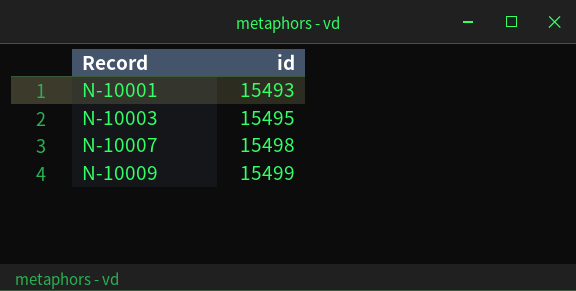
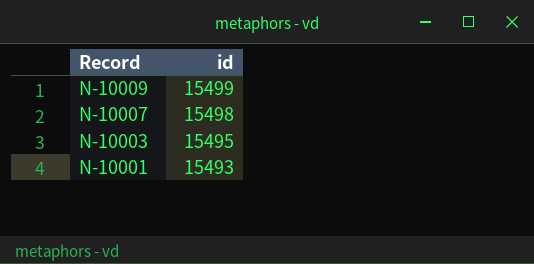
row order: Record ascending -> Record descending

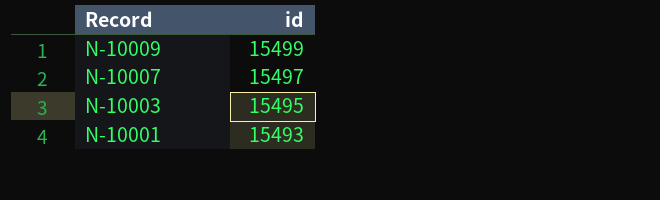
N-10007 | id: 15498 -> 15497

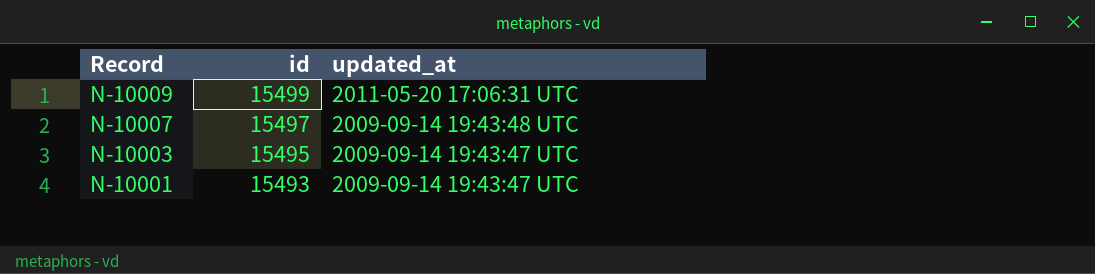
column updated_at | position: none -> 3

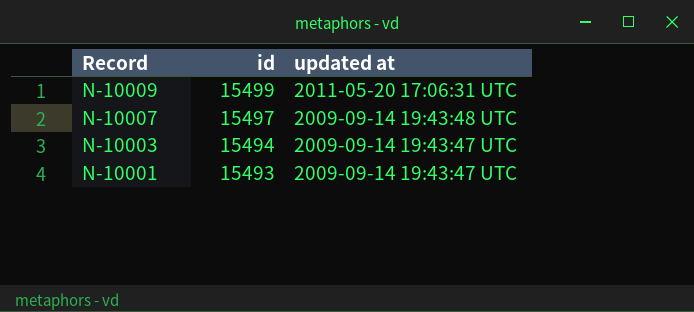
column name: updated_at -> updated at
N-10003 | id: 15495 -> 15494

